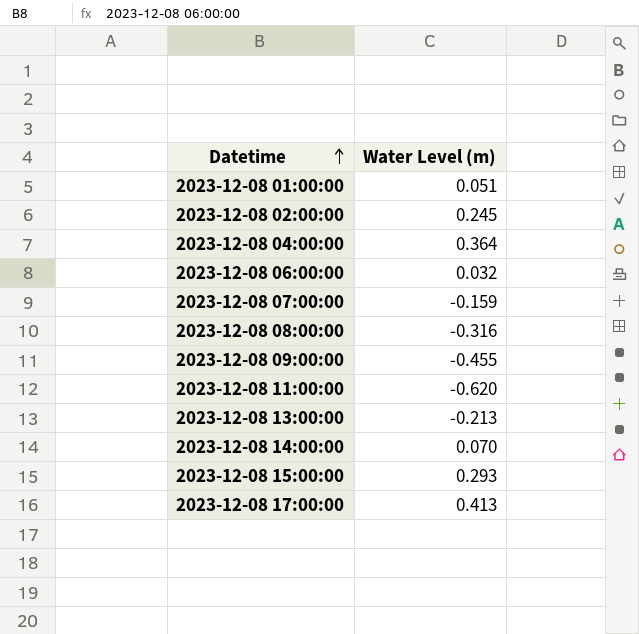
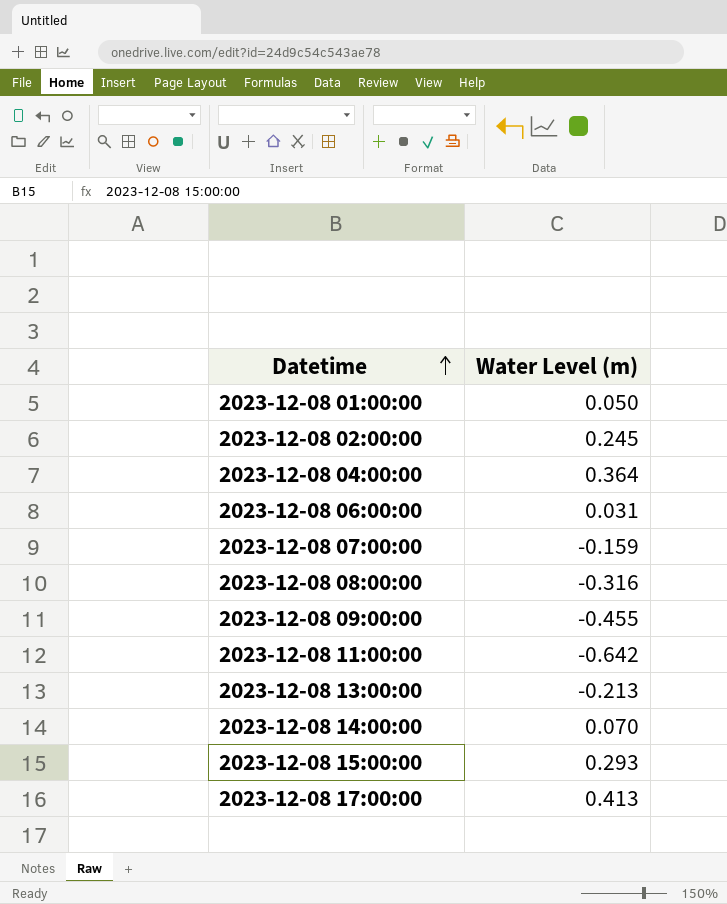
2023-12-08 01:00:00 | Water Level (m): 0.051 -> 0.050
2023-12-08 06:00:00 | Water Level (m): 0.032 -> 0.031
2023-12-08 11:00:00 | Water Level (m): -0.620 -> -0.642

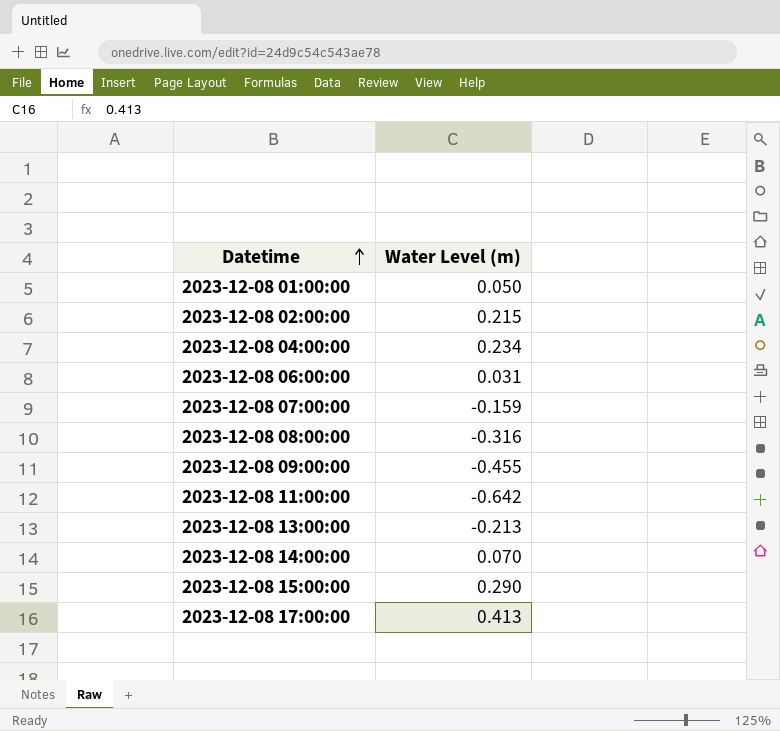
2023-12-08 02:00:00 | Water Level (m): 0.245 -> 0.215
2023-12-08 04:00:00 | Water Level (m): 0.364 -> 0.234
2023-12-08 15:00:00 | Water Level (m): 0.293 -> 0.290

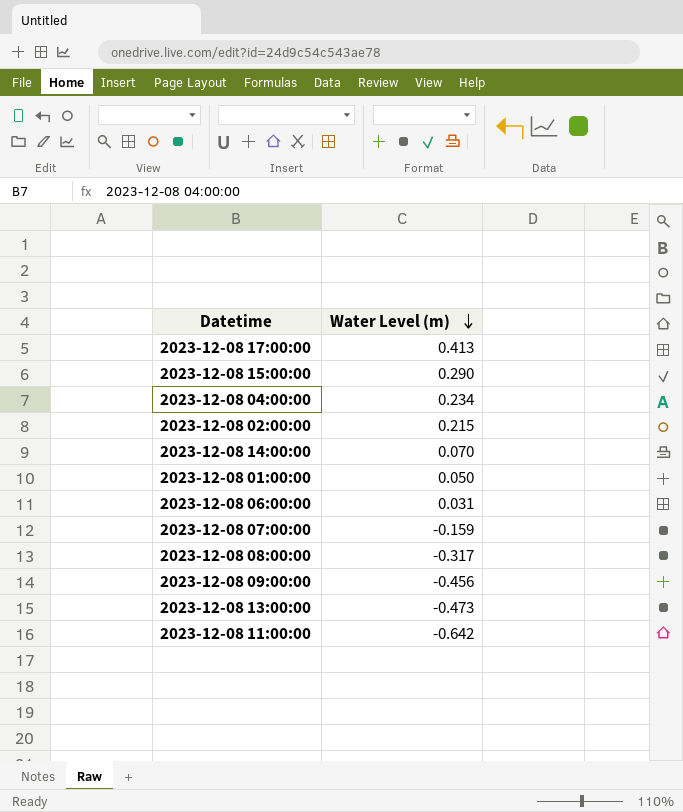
row order: Datetime ascending -> Water Level (m) descending
2023-12-08 08:00:00 | Water Level (m): -0.316 -> -0.317
2023-12-08 09:00:00 | Water Level (m): -0.455 -> -0.456
2023-12-08 13:00:00 | Water Level (m): -0.213 -> -0.473

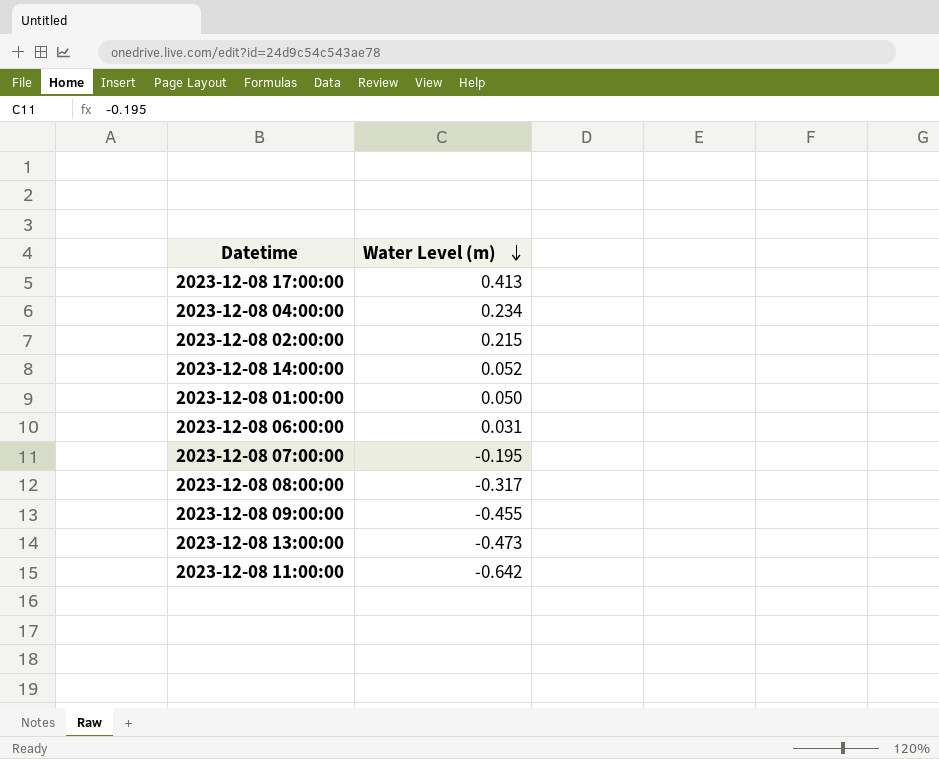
row 2023-12-08 15:00:00: 0.290 -> none
2023-12-08 14:00:00 | Water Level (m): 0.070 -> 0.052
2023-12-08 07:00:00 | Water Level (m): -0.159 -> -0.195
2023-12-08 09:00:00 | Water Level (m): -0.456 -> -0.455

